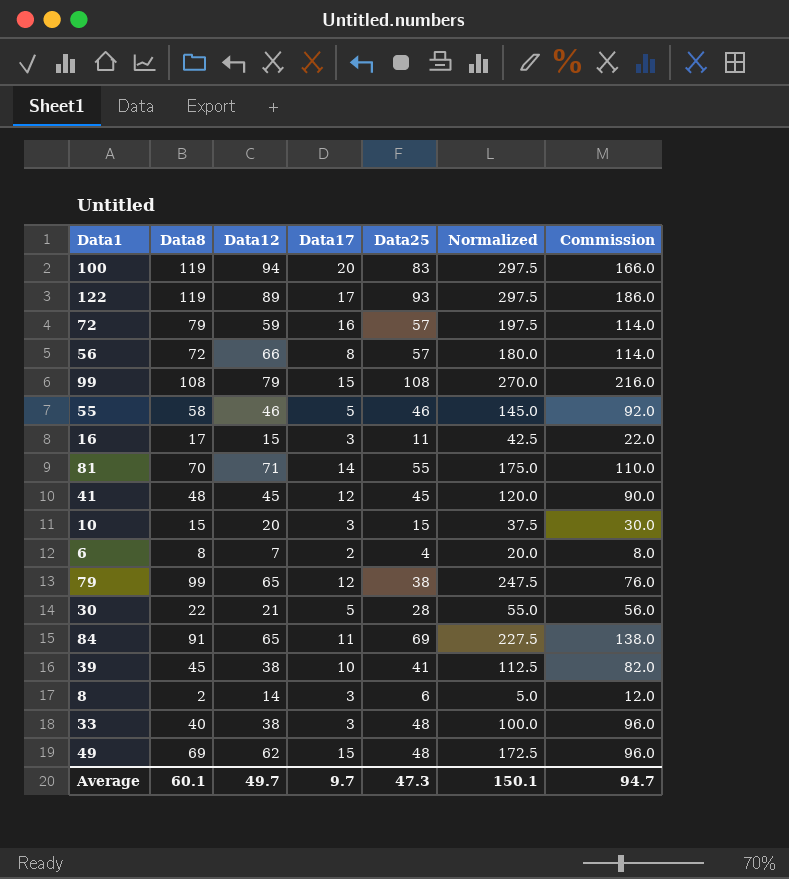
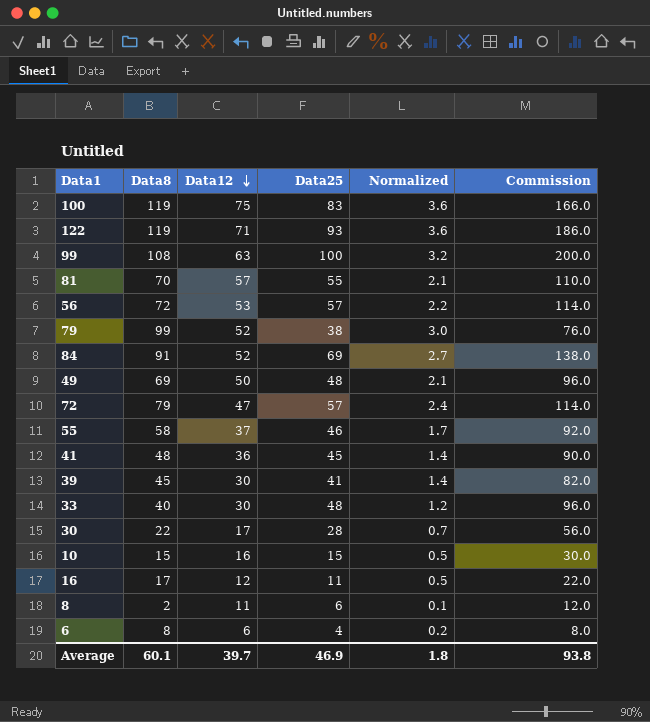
row order: none -> Data12 descending
column Data17 | position: 4 -> none
column Normalized | formula: [Data8] * 2.5 -> [Data8] * 0.03
100 | Data12: 94 -> 75
122 | Data12: 89 -> 71
99 | Data12: 79 -> 63
99 | Data25: 108 -> 100
99 | Commission: 216.0 -> 200.0
81 | Data12: 71 -> 57
56 | Data12: 66 -> 53
79 | Data12: 65 -> 52
84 | Data12: 65 -> 52
49 | Data12: 62 -> 50
72 | Data12: 59 -> 47
55 | Data12: 46 -> 37
41 | Data12: 45 -> 36
39 | Data12: 38 -> 30
33 | Data12: 38 -> 30
30 | Data12: 21 -> 17
10 | Data12: 20 -> 16
16 | Data12: 15 -> 12
8 | Data12: 14 -> 11
6 | Data12: 7 -> 6
Average | Data12: 49.7 -> 39.7
Average | Data25: 47.3 -> 46.9
Average | Normalized: 150.1 -> 1.8
Average | Commission: 94.7 -> 93.8

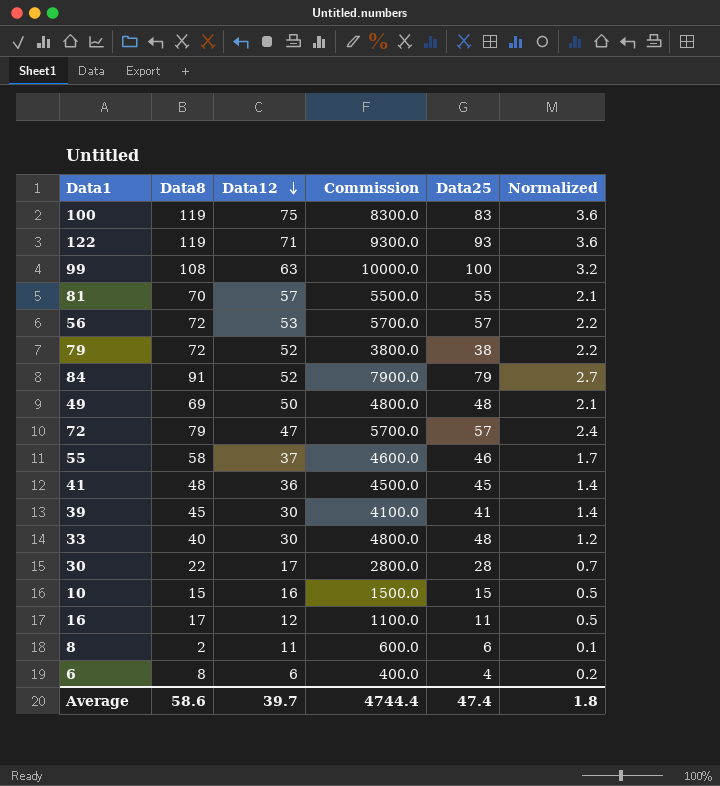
column Commission | formula: [Data25] * 2 -> [Data25] * 100
column Commission | position: 6 -> 4
79 | Data8: 99 -> 72
79 | Normalized: 3.0 -> 2.2
84 | Data25: 69 -> 79
Average | Data8: 60.1 -> 58.6
Average | Commission: 93.8 -> 4744.4
Average | Data25: 46.9 -> 47.4

